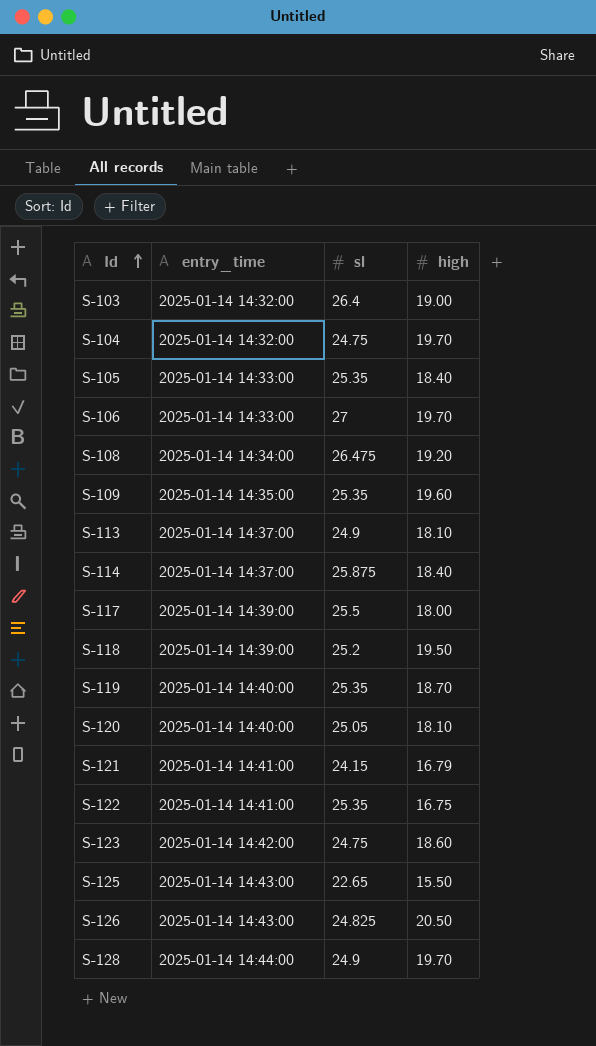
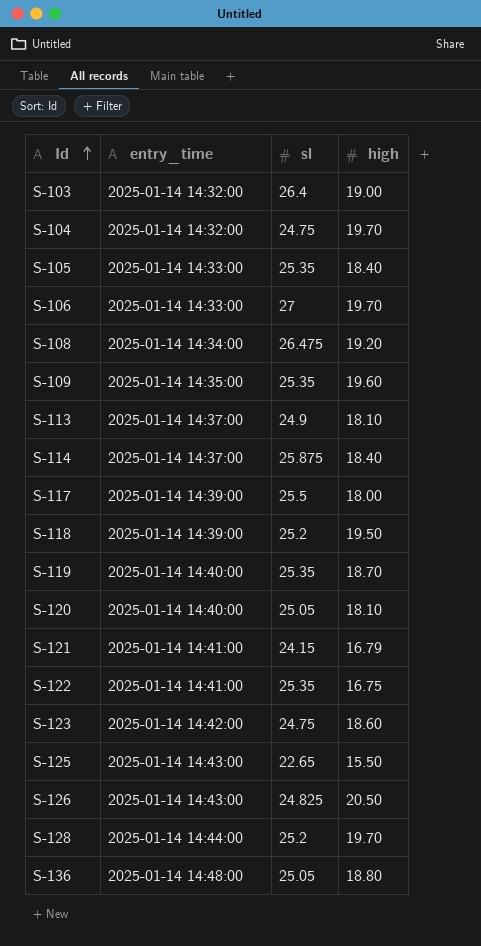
S-128 | sl: 24.9 -> 25.2
row S-136: none -> 2025-01-14 14:48:00 | 25.05 | 18.80

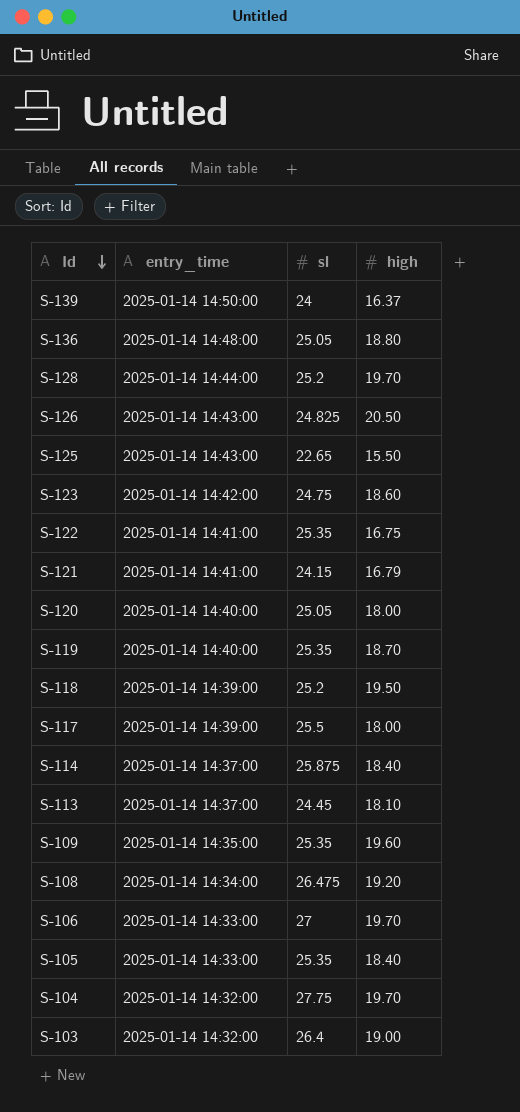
row order: Id ascending -> Id descending
row S-139: none -> 2025-01-14 14:50:00 | 24 | 16.37
S-120 | high: 18.10 -> 18.00
S-113 | sl: 24.9 -> 24.45
S-104 | sl: 24.75 -> 27.75

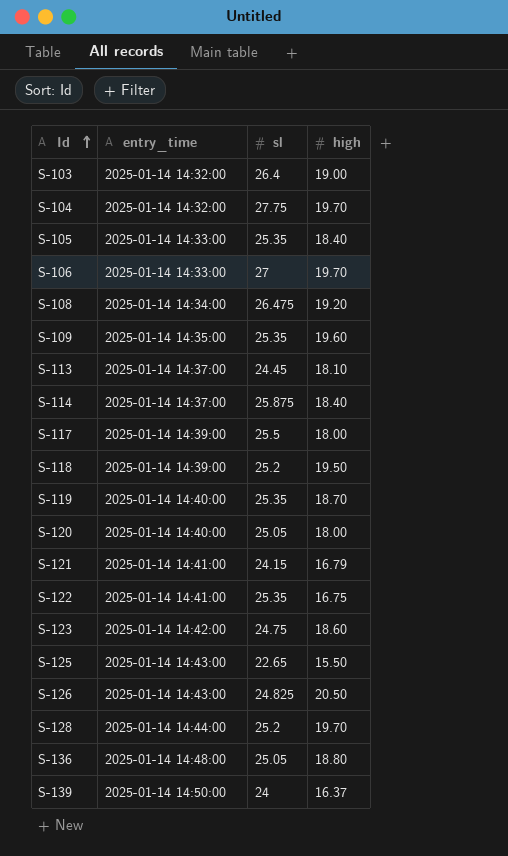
row order: Id descending -> Id ascending

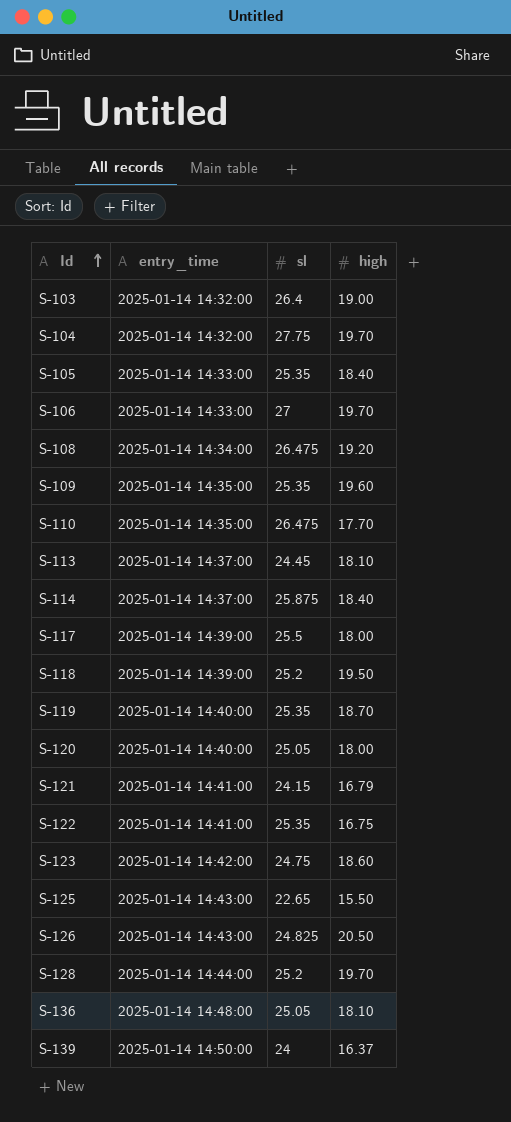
row S-110: none -> 2025-01-14 14:35:00 | 26.475 | 17.70
S-136 | high: 18.80 -> 18.10

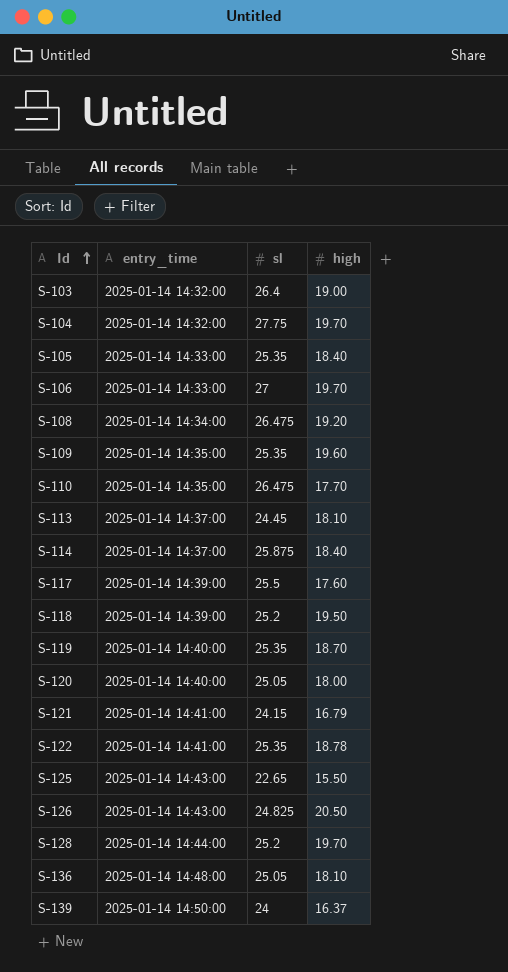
row S-123: 2025-01-14 14:42:00 | 24.75 | 18.60 -> none
S-117 | high: 18.00 -> 17.60
S-122 | high: 16.75 -> 18.78

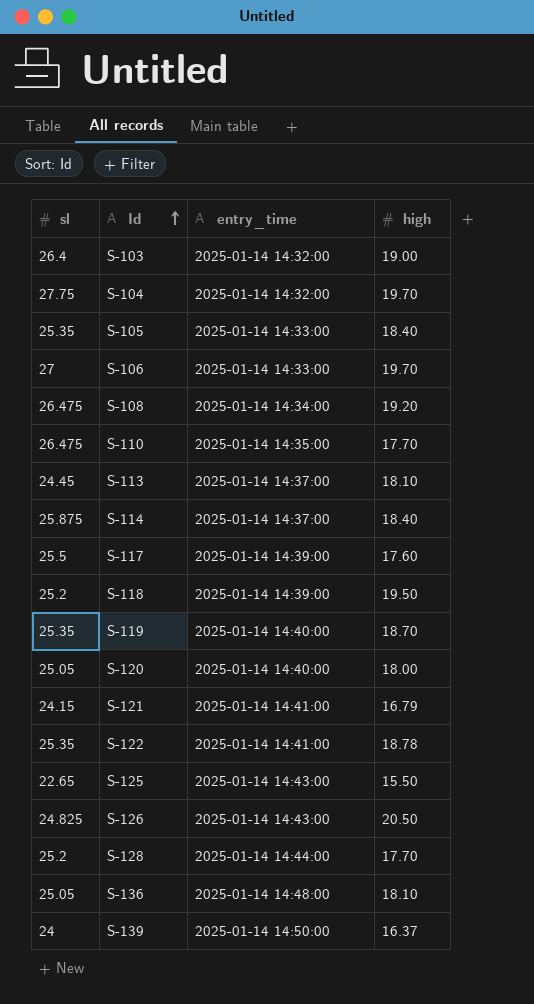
column sl | position: 3 -> 1
row S-109: 2025-01-14 14:35:00 | 25.35 | 19.60 -> none
S-128 | high: 19.70 -> 17.70

